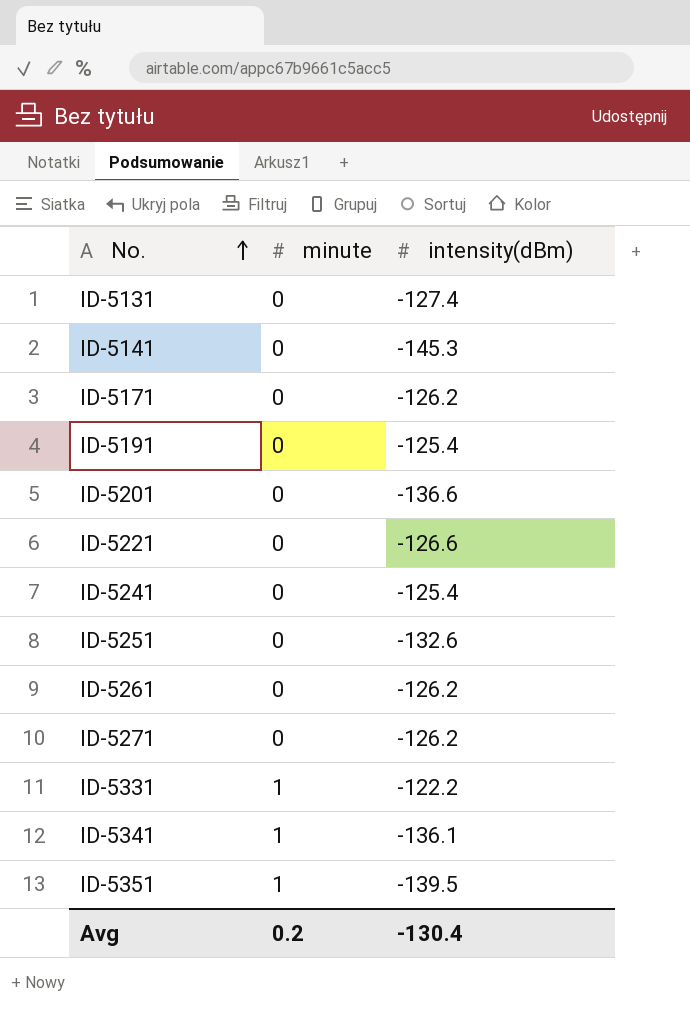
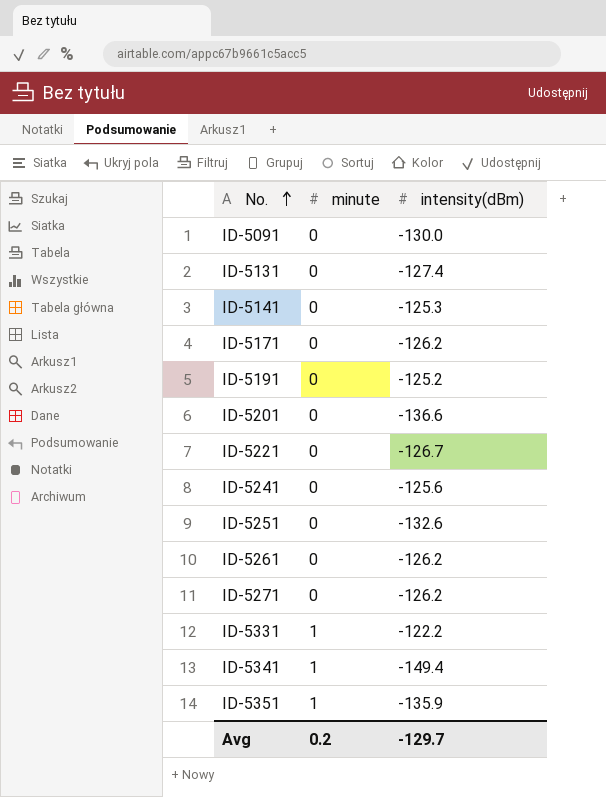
row ID-5091: none -> 0 | -130.0
ID-5141 | intensity(dBm): -145.3 -> -125.3
ID-5191 | intensity(dBm): -125.4 -> -125.2
ID-5221 | intensity(dBm): -126.6 -> -126.7
ID-5241 | intensity(dBm): -125.4 -> -125.6
ID-5341 | intensity(dBm): -136.1 -> -149.4
ID-5351 | intensity(dBm): -139.5 -> -135.9
Avg | intensity(dBm): -130.4 -> -129.7

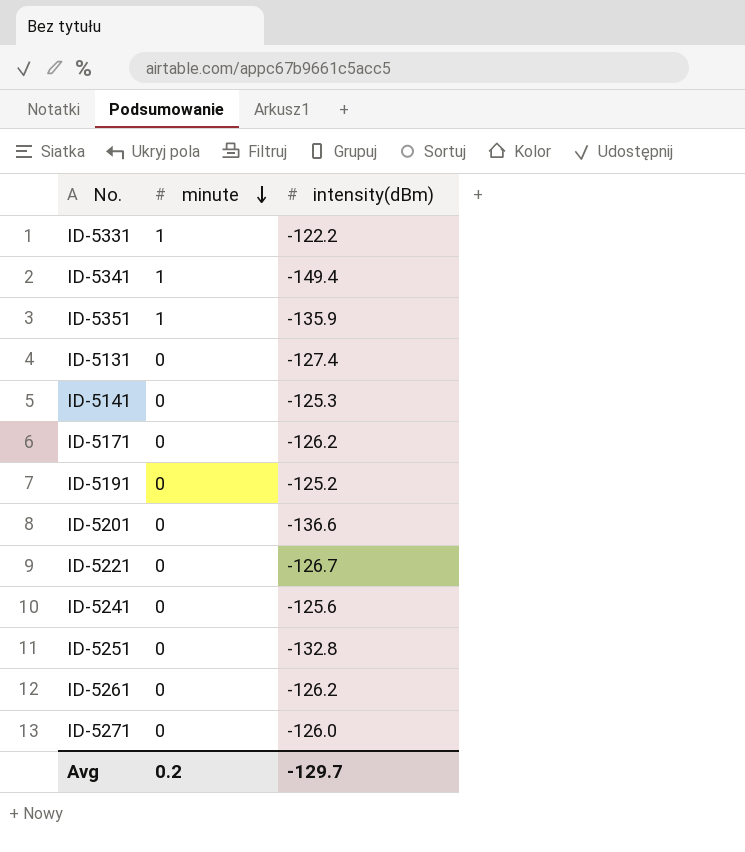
row order: No. ascending -> minute descending
row ID-5091: 0 | -130.0 -> none
ID-5251 | intensity(dBm): -132.6 -> -132.8
ID-5271 | intensity(dBm): -126.2 -> -126.0

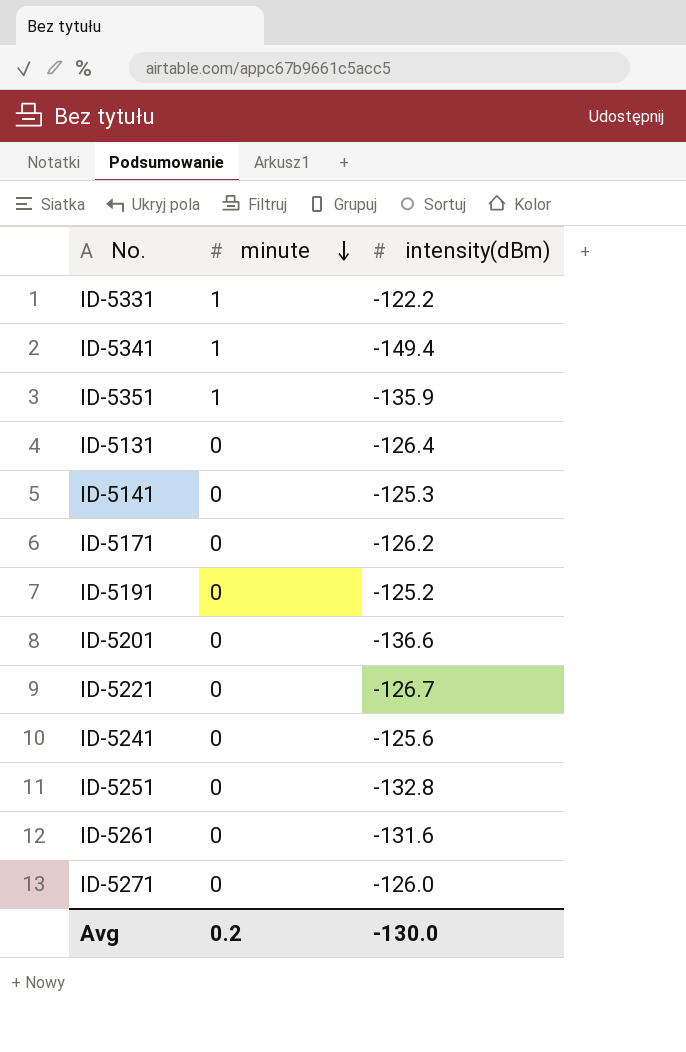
ID-5131 | intensity(dBm): -127.4 -> -126.4
ID-5261 | intensity(dBm): -126.2 -> -131.6
Avg | intensity(dBm): -129.7 -> -130.0

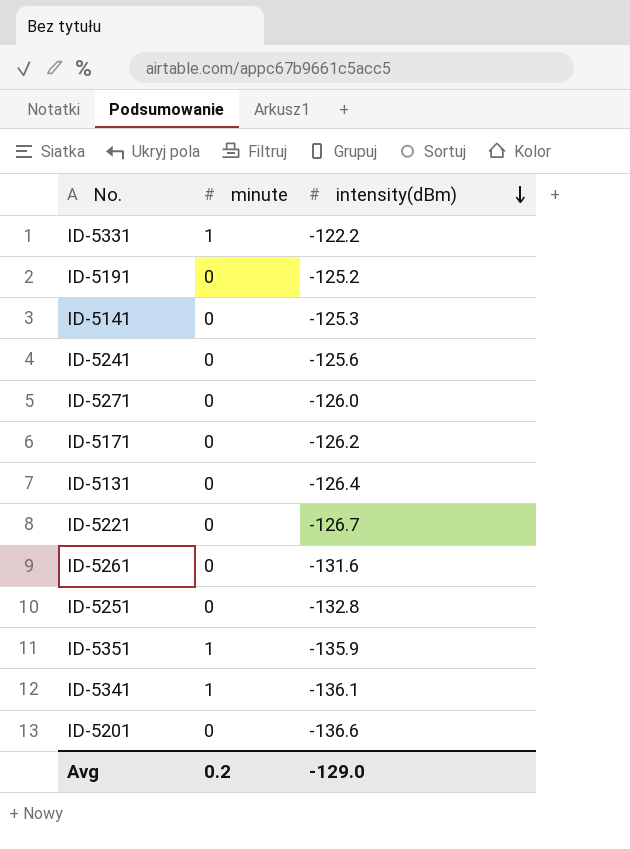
row order: minute descending -> intensity(dBm) descending
ID-5341 | intensity(dBm): -149.4 -> -136.1
Avg | intensity(dBm): -130.0 -> -129.0

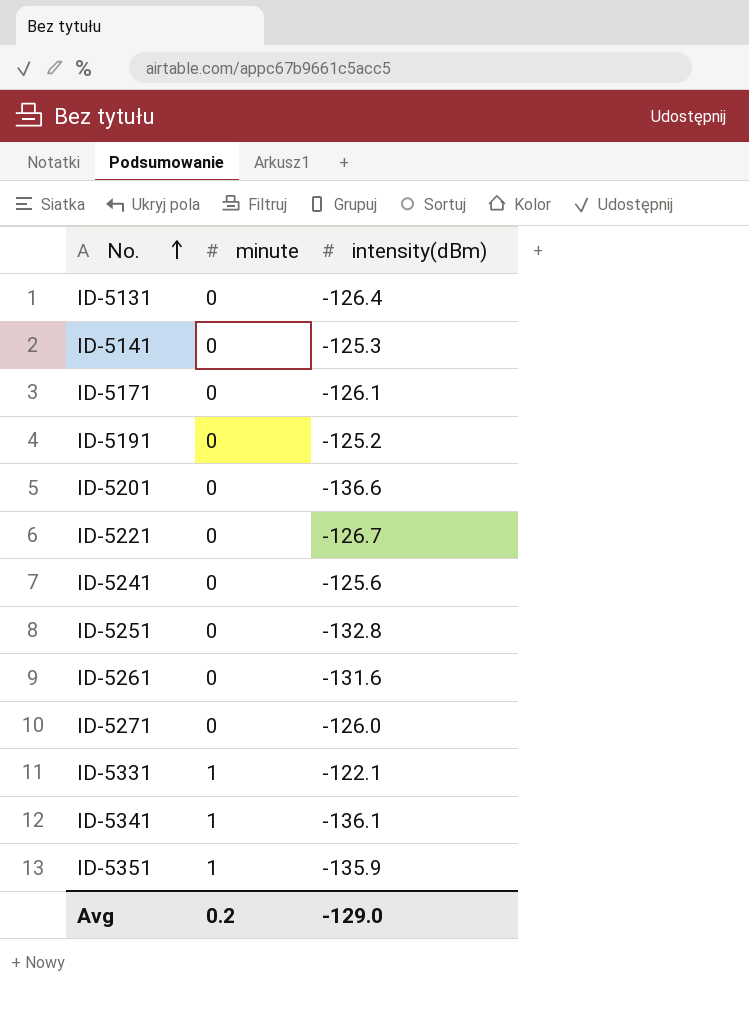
row order: intensity(dBm) descending -> No. ascending
ID-5171 | intensity(dBm): -126.2 -> -126.1
ID-5331 | intensity(dBm): -122.2 -> -122.1

